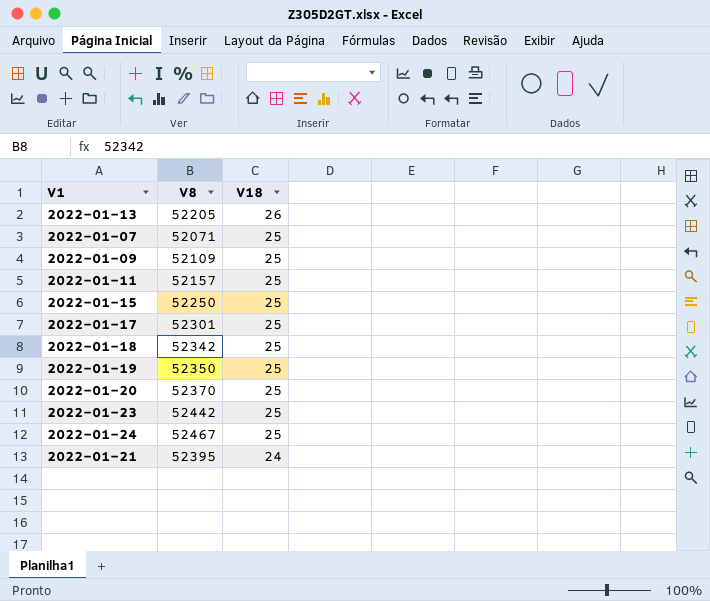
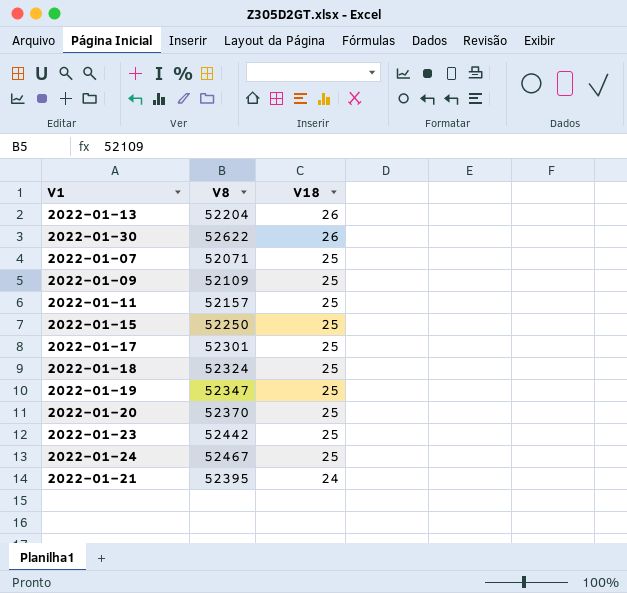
2022-01-13 | V8: 52205 -> 52204
row 2022-01-30: none -> 52622 | 26
2022-01-18 | V8: 52342 -> 52324
2022-01-19 | V8: 52350 -> 52347

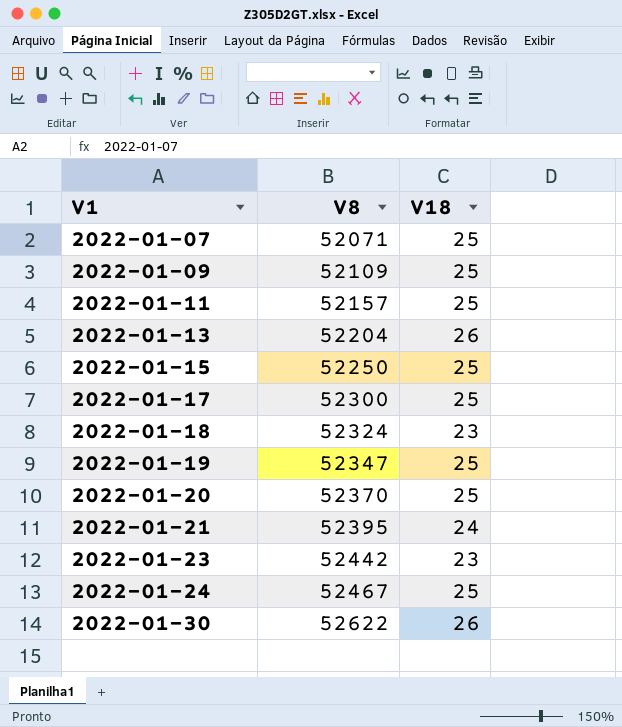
row order: V18 descending -> V1 ascending
2022-01-17 | V8: 52301 -> 52300
2022-01-18 | V18: 25 -> 23
2022-01-23 | V18: 25 -> 23

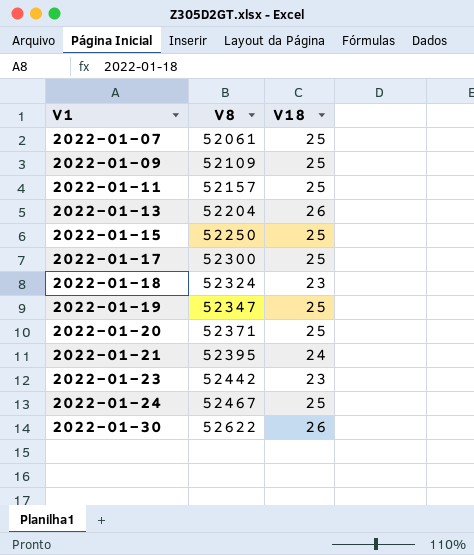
2022-01-07 | V8: 52071 -> 52061
2022-01-20 | V8: 52370 -> 52371

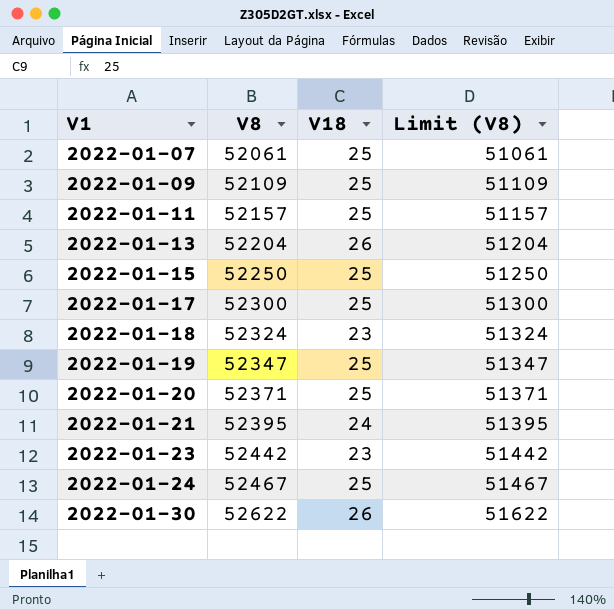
column Limit (V8) | formula: none -> [V8] - 1000

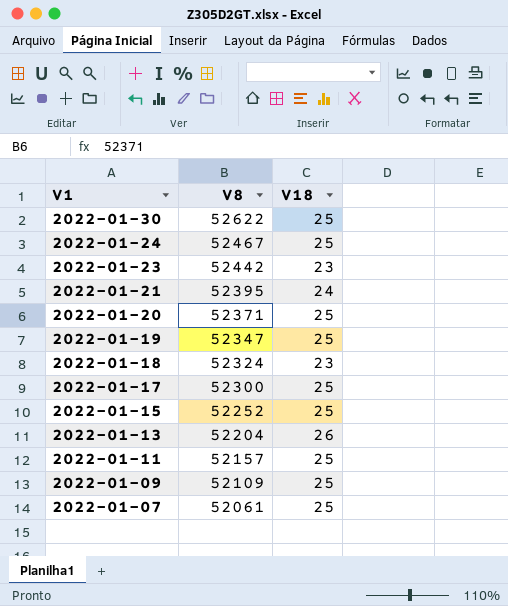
row order: V1 ascending -> V1 descending
column Limit (V8) | formula: [V8] - 1000 -> none
2022-01-30 | V18: 26 -> 25
2022-01-15 | V8: 52250 -> 52252

